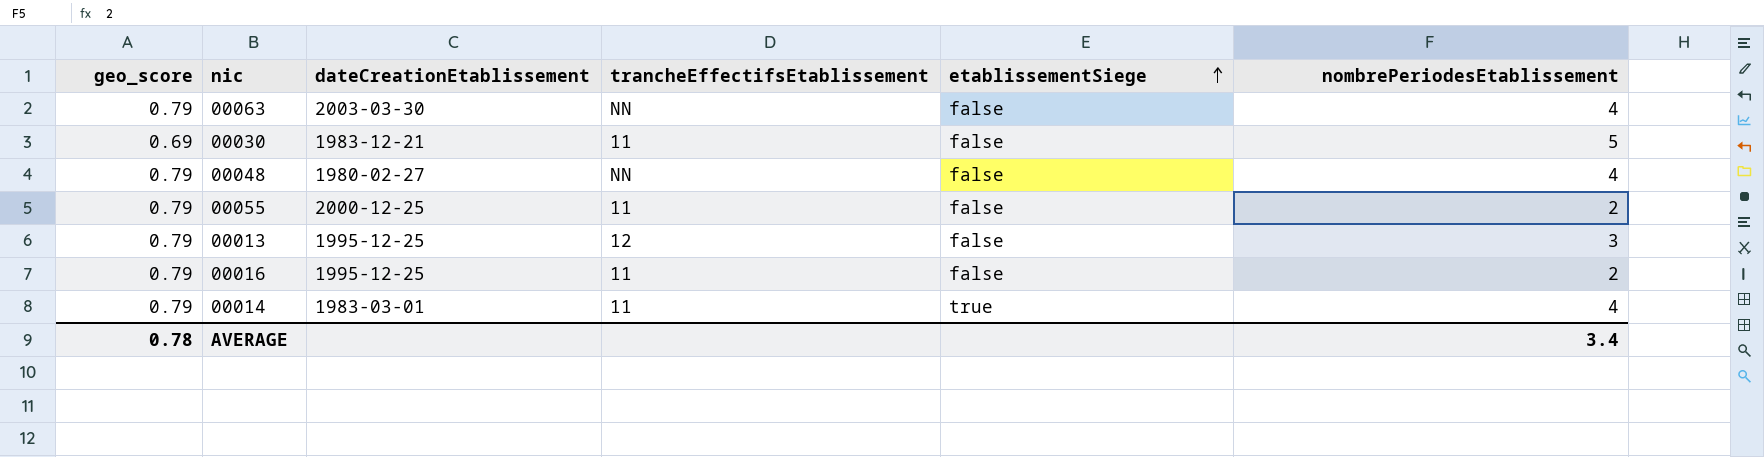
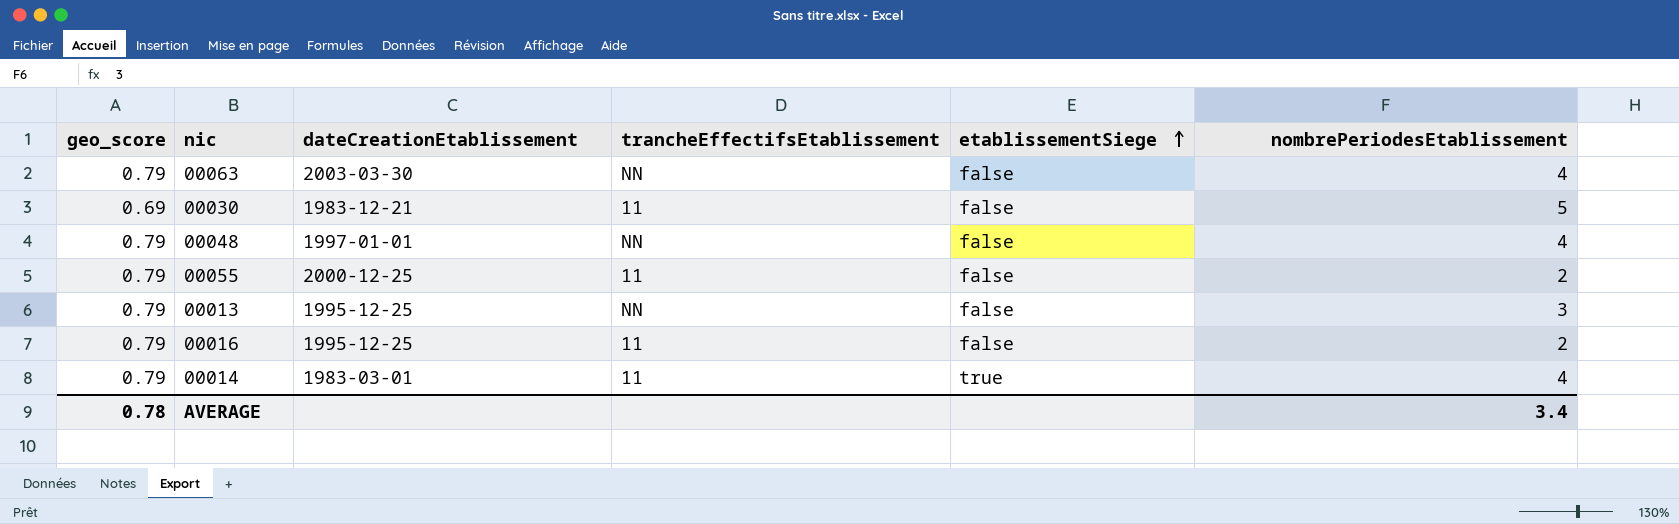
00048 | dateCreationEtablissement: 1980-02-27 -> 1997-01-01
00013 | trancheEffectifsEtablissement: 12 -> NN

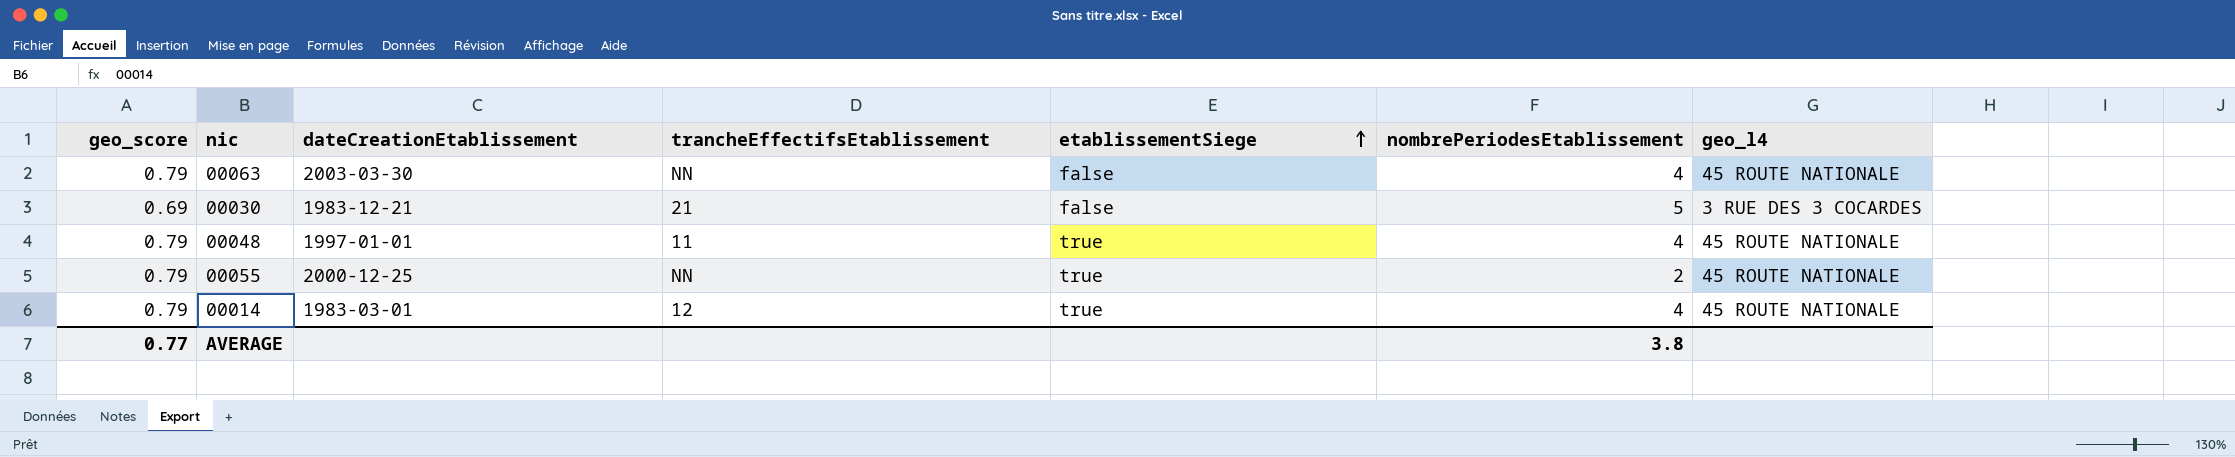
column geo_l4 | position: none -> 7
row 00013: 0.79 | 1995-12-25 | NN | false | 3 -> none
row 00016: 0.79 | 1995-12-25 | 11 | false | 2 -> none
00030 | trancheEffectifsEtablissement: 11 -> 21
00048 | trancheEffectifsEtablissement: NN -> 11
00048 | etablissementSiege: false -> true
00055 | trancheEffectifsEtablissement: 11 -> NN
00055 | etablissementSiege: false -> true
00014 | trancheEffectifsEtablissement: 11 -> 12
AVERAGE | geo_score: 0.78 -> 0.77
AVERAGE | nombrePeriodesEtablissement: 3.4 -> 3.8

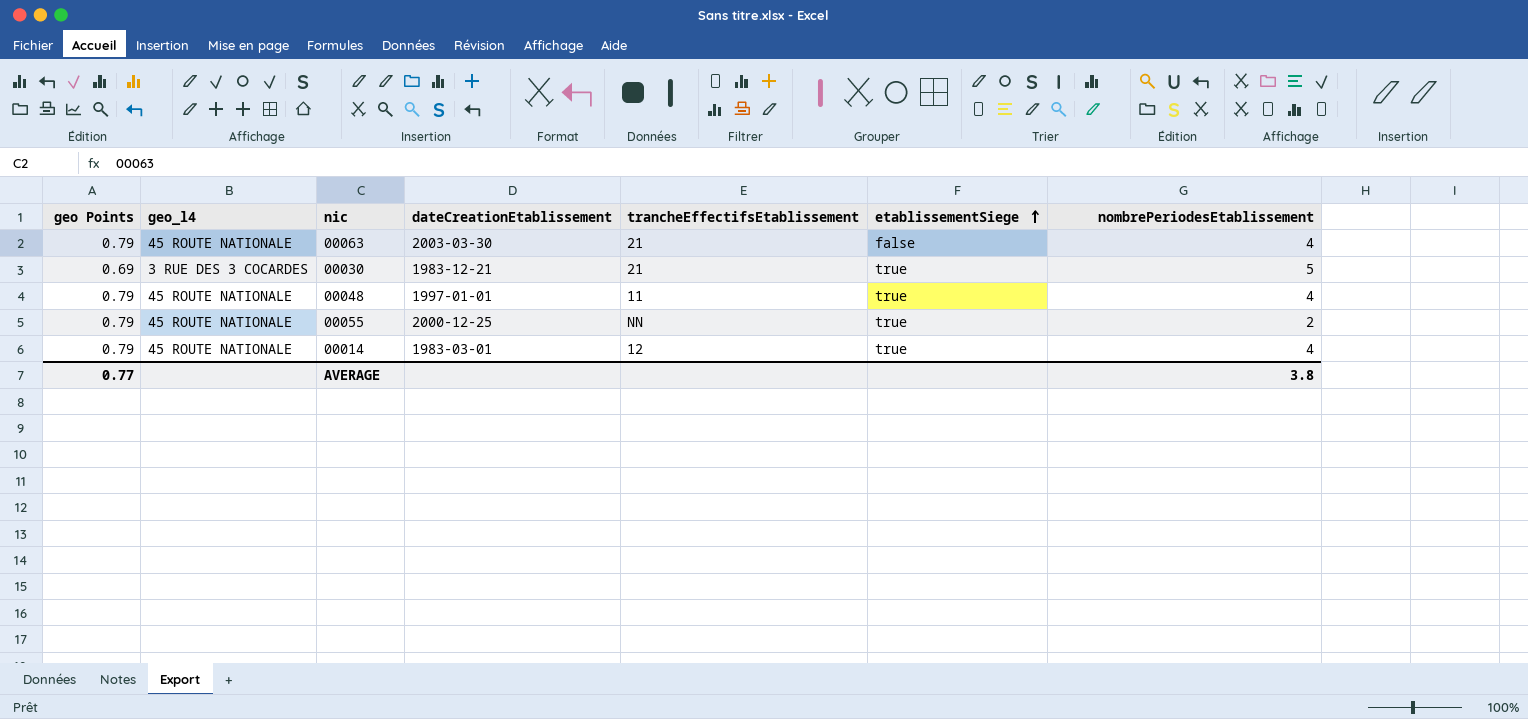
column name: geo_score -> geo Points
column geo_l4 | position: 7 -> 2
00063 | trancheEffectifsEtablissement: NN -> 21
00030 | etablissementSiege: false -> true

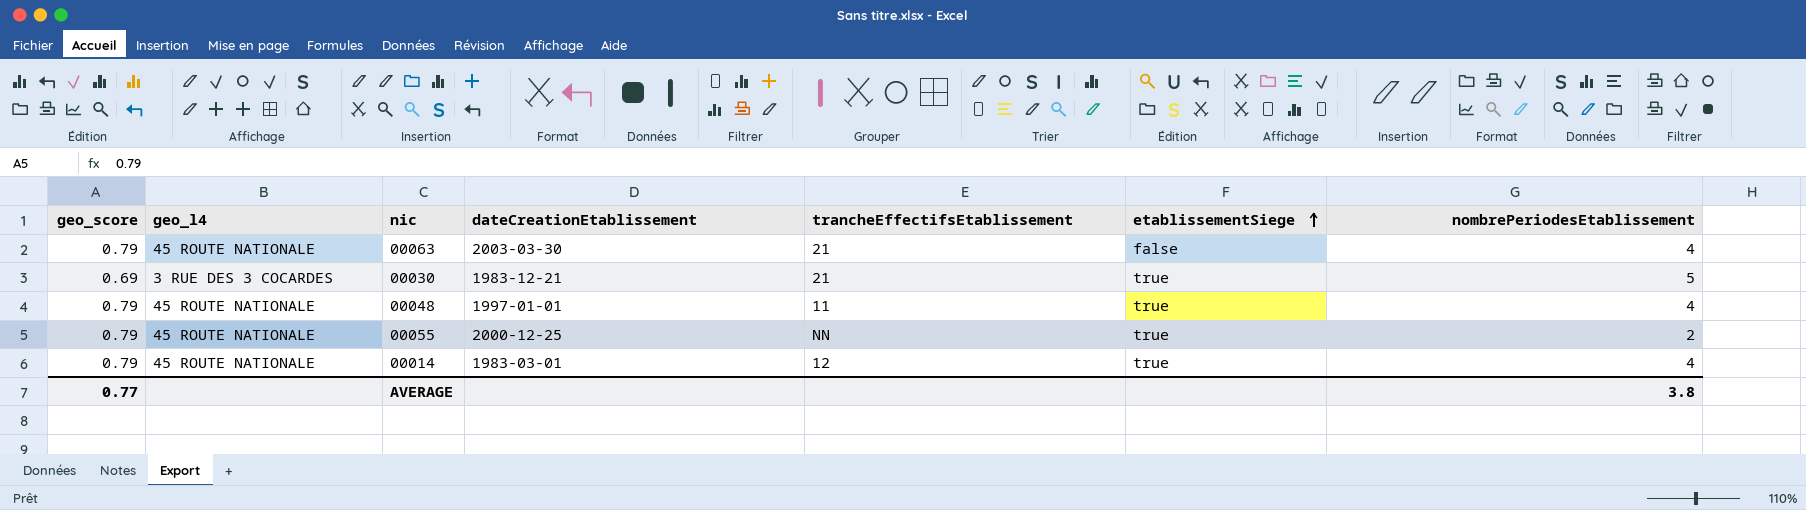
column name: geo Points -> geo_score

